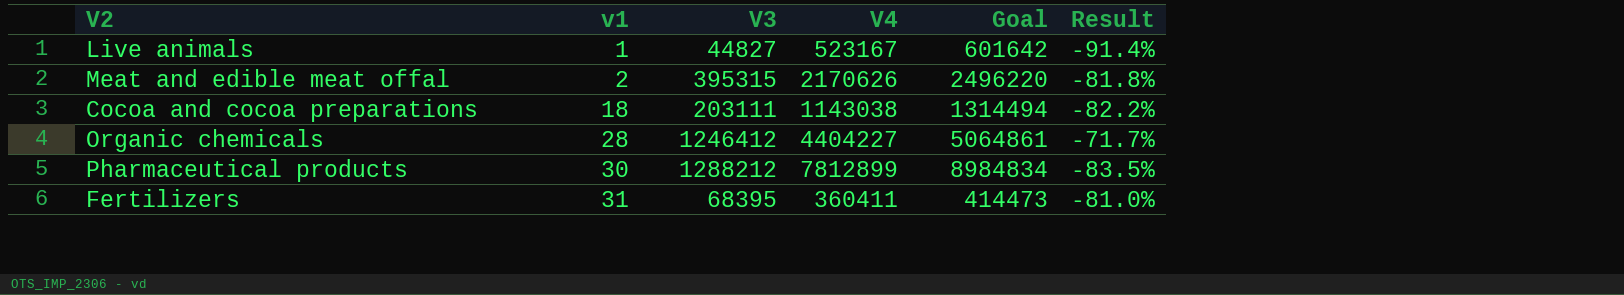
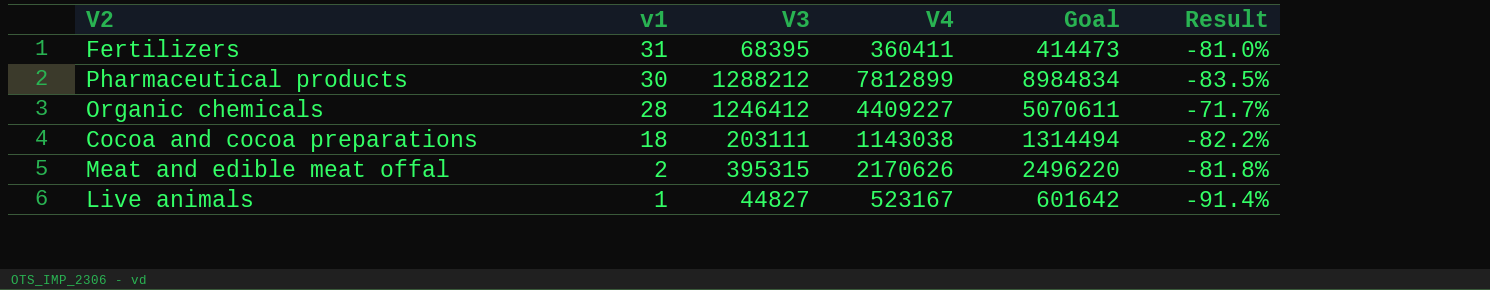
row order: v1 ascending -> v1 descending
Organic chemicals | V4: 4404227 -> 4409227
Organic chemicals | Goal: 5064861 -> 5070611

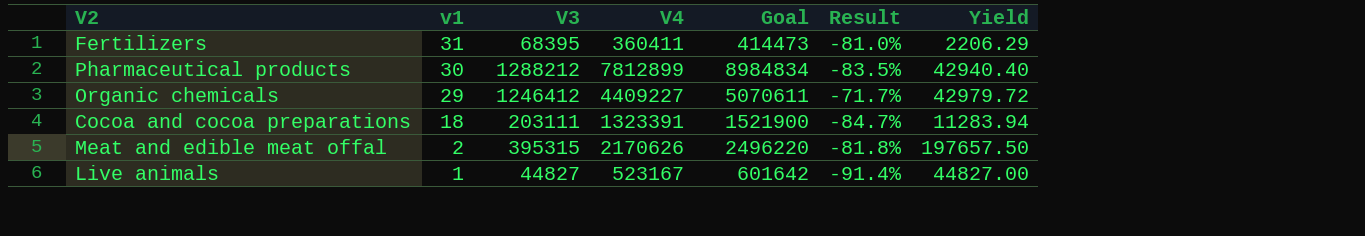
column Yield | formula: none -> [V3] / [v1]
Organic chemicals | v1: 28 -> 29
Cocoa and cocoa preparations | V4: 1143038 -> 1323391
Cocoa and cocoa preparations | Goal: 1314494 -> 1521900
Cocoa and cocoa preparations | Result: -82.2% -> -84.7%

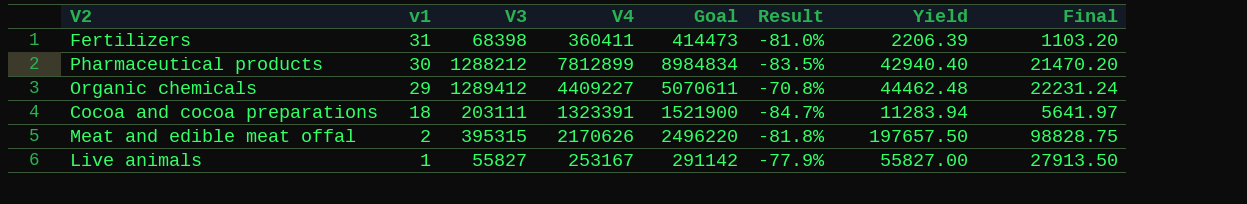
column Final | formula: none -> [Yield] * 0.5
Fertilizers | V3: 68395 -> 68398
Fertilizers | Yield: 2206.29 -> 2206.39
Organic chemicals | V3: 1246412 -> 1289412
Organic chemicals | Result: -71.7% -> -70.8%
Organic chemicals | Yield: 42979.72 -> 44462.48
Live animals | V3: 44827 -> 55827
Live animals | V4: 523167 -> 253167
Live animals | Goal: 601642 -> 291142
Live animals | Result: -91.4% -> -77.9%
Live animals | Yield: 44827.00 -> 55827.00

